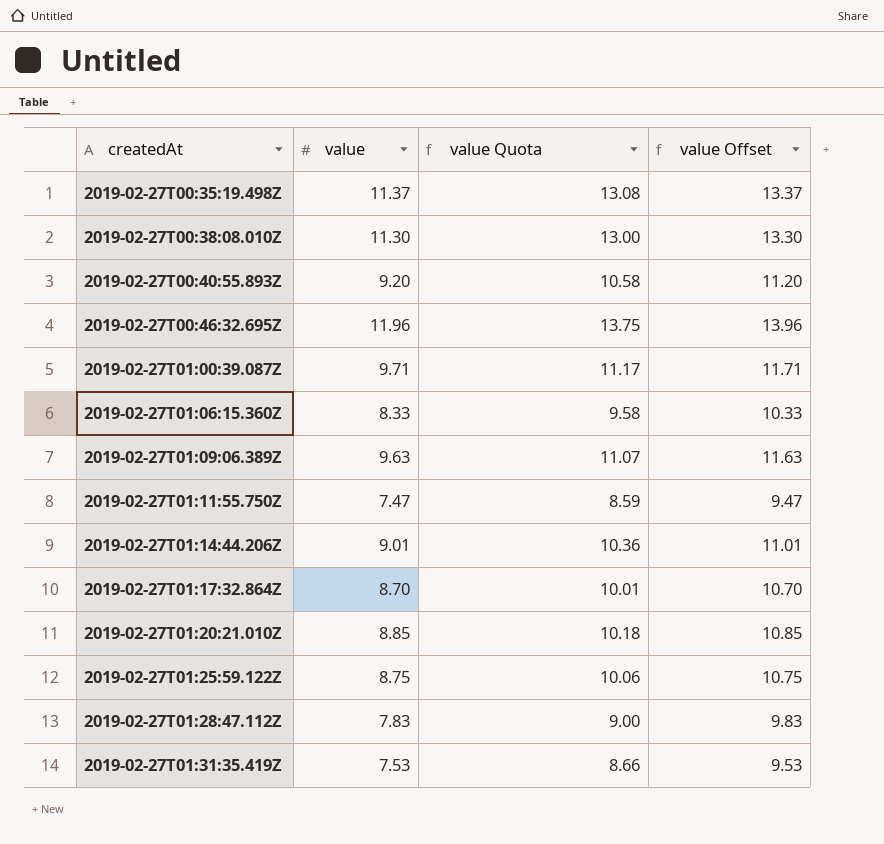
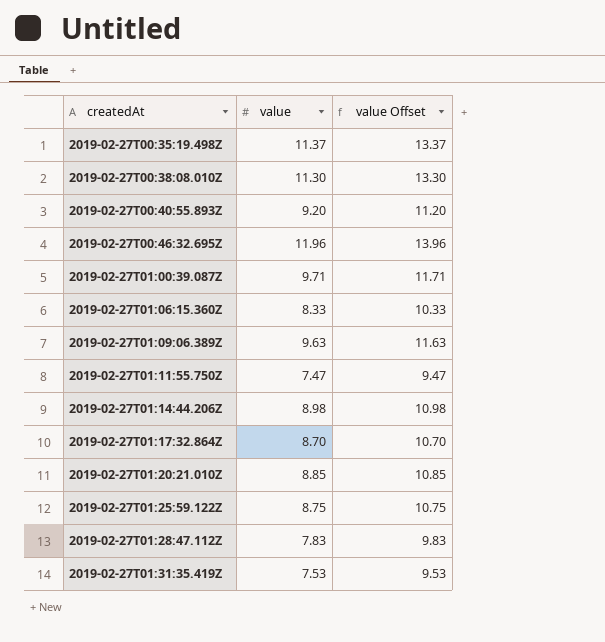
column value Quota | formula: [value] * 1.15 -> none
2019-02-27T01:14:44.206Z | value: 9.01 -> 8.98
2019-02-27T01:14:44.206Z | value Offset: 11.01 -> 10.98

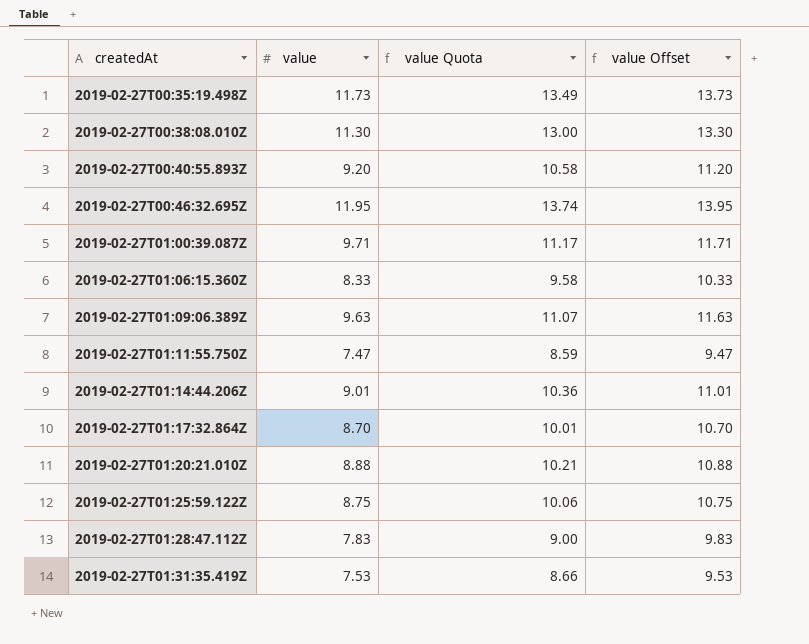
column value Quota | formula: none -> [value] * 1.15
2019-02-27T00:35:19.498Z | value: 11.37 -> 11.73
2019-02-27T00:35:19.498Z | value Offset: 13.37 -> 13.73
2019-02-27T00:46:32.695Z | value: 11.96 -> 11.95
2019-02-27T00:46:32.695Z | value Offset: 13.96 -> 13.95
2019-02-27T01:14:44.206Z | value: 8.98 -> 9.01
2019-02-27T01:14:44.206Z | value Offset: 10.98 -> 11.01
2019-02-27T01:20:21.010Z | value: 8.85 -> 8.88
2019-02-27T01:20:21.010Z | value Offset: 10.85 -> 10.88

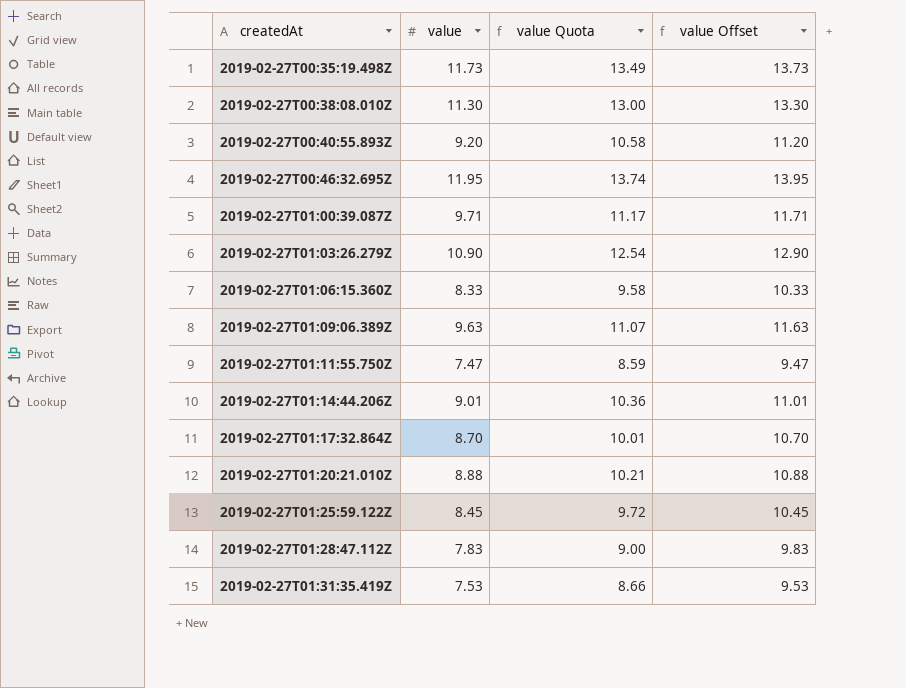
row 2019-02-27T01:03:26.279Z: none -> 10.90 | 12.54 | 12.90
2019-02-27T01:25:59.122Z | value: 8.75 -> 8.45
2019-02-27T01:25:59.122Z | value Quota: 10.06 -> 9.72
2019-02-27T01:25:59.122Z | value Offset: 10.75 -> 10.45

